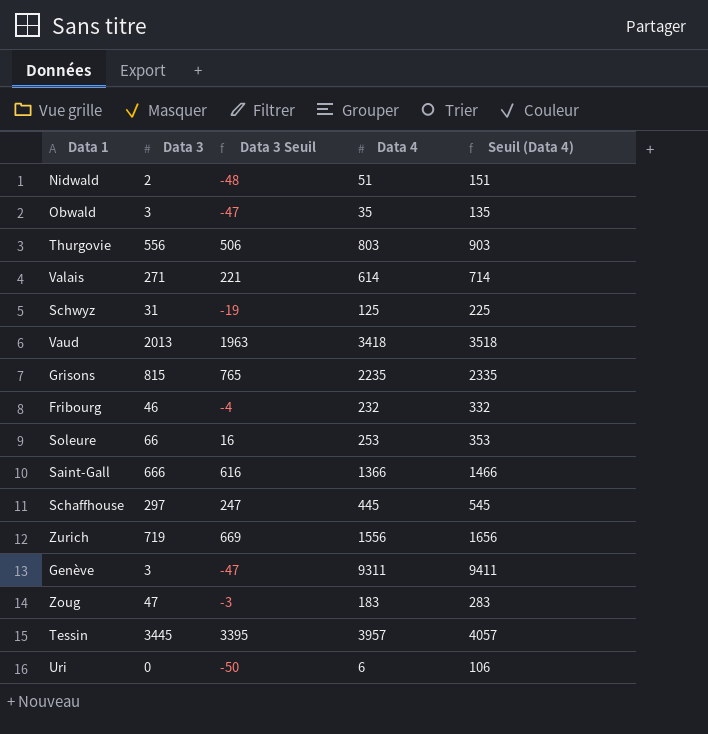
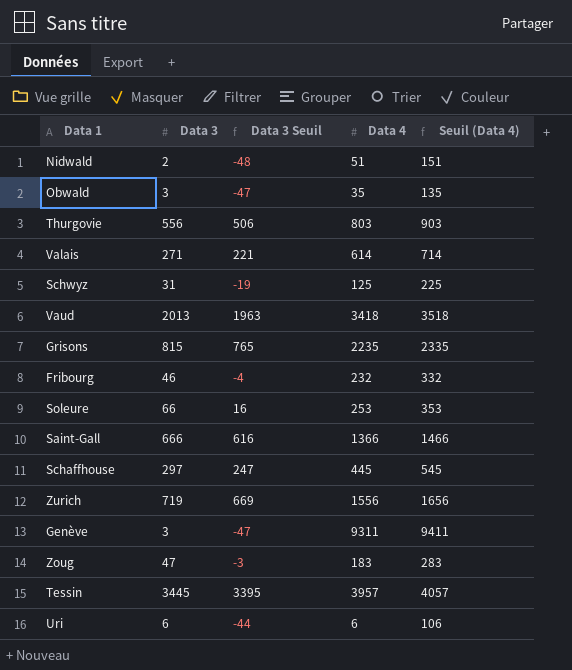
Uri | Data 3: 0 -> 6
Uri | Data 3 Seuil: -50 -> -44

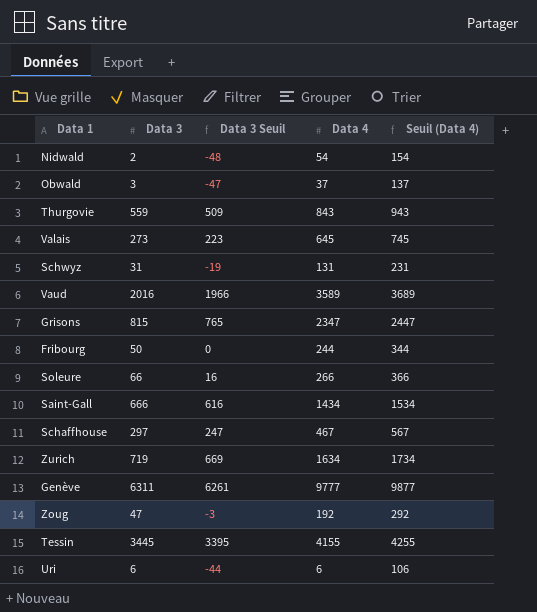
Nidwald | Data 4: 51 -> 54
Nidwald | Seuil (Data 4): 151 -> 154
Obwald | Data 4: 35 -> 37
Obwald | Seuil (Data 4): 135 -> 137
Thurgovie | Data 3: 556 -> 559
Thurgovie | Data 3 Seuil: 506 -> 509
Thurgovie | Data 4: 803 -> 843
Thurgovie | Seuil (Data 4): 903 -> 943
Valais | Data 3: 271 -> 273
Valais | Data 3 Seuil: 221 -> 223
Valais | Data 4: 614 -> 645
Valais | Seuil (Data 4): 714 -> 745
Schwyz | Data 4: 125 -> 131
Schwyz | Seuil (Data 4): 225 -> 231
Vaud | Data 3: 2013 -> 2016
Vaud | Data 3 Seuil: 1963 -> 1966
Vaud | Data 4: 3418 -> 3589
Vaud | Seuil (Data 4): 3518 -> 3689
Grisons | Data 4: 2235 -> 2347
Grisons | Seuil (Data 4): 2335 -> 2447
Fribourg | Data 3: 46 -> 50
Fribourg | Data 3 Seuil: -4 -> 0
Fribourg | Data 4: 232 -> 244
Fribourg | Seuil (Data 4): 332 -> 344
Soleure | Data 4: 253 -> 266
Soleure | Seuil (Data 4): 353 -> 366
Saint-Gall | Data 4: 1366 -> 1434
Saint-Gall | Seuil (Data 4): 1466 -> 1534
Schaffhouse | Data 4: 445 -> 467
Schaffhouse | Seuil (Data 4): 545 -> 567
Zurich | Data 4: 1556 -> 1634
Zurich | Seuil (Data 4): 1656 -> 1734
Genève | Data 3: 3 -> 6311
Genève | Data 3 Seuil: -47 -> 6261
Genève | Data 4: 9311 -> 9777
Genève | Seuil (Data 4): 9411 -> 9877
Zoug | Data 4: 183 -> 192
Zoug | Seuil (Data 4): 283 -> 292
Tessin | Data 4: 3957 -> 4155
Tessin | Seuil (Data 4): 4057 -> 4255

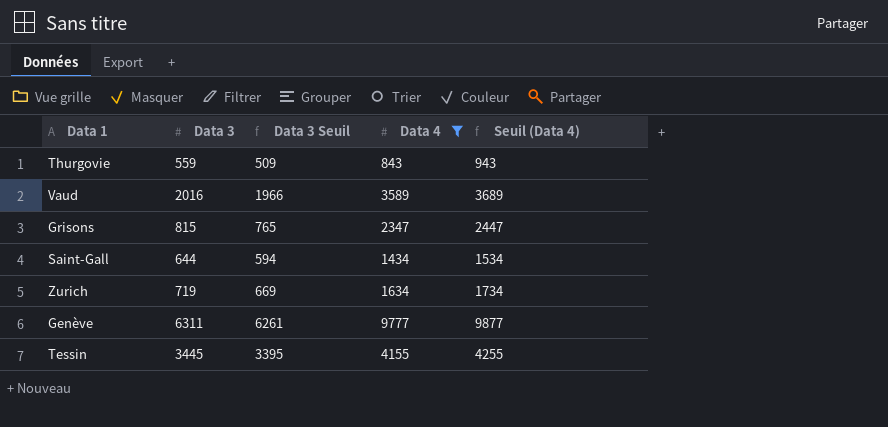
filter: none -> Data 4 >= 843
Saint-Gall | Data 3: 666 -> 644
Saint-Gall | Data 3 Seuil: 616 -> 594

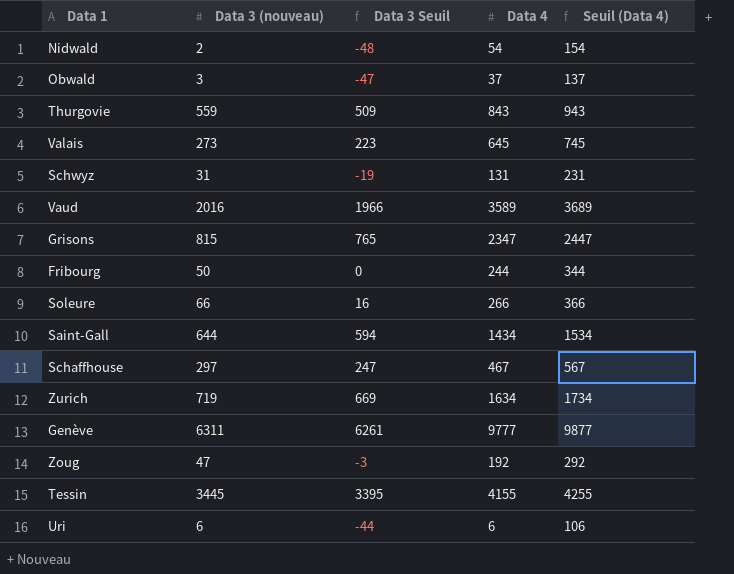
filter: Data 4 >= 843 -> none
column name: Data 3 -> Data 3 (nouveau)

